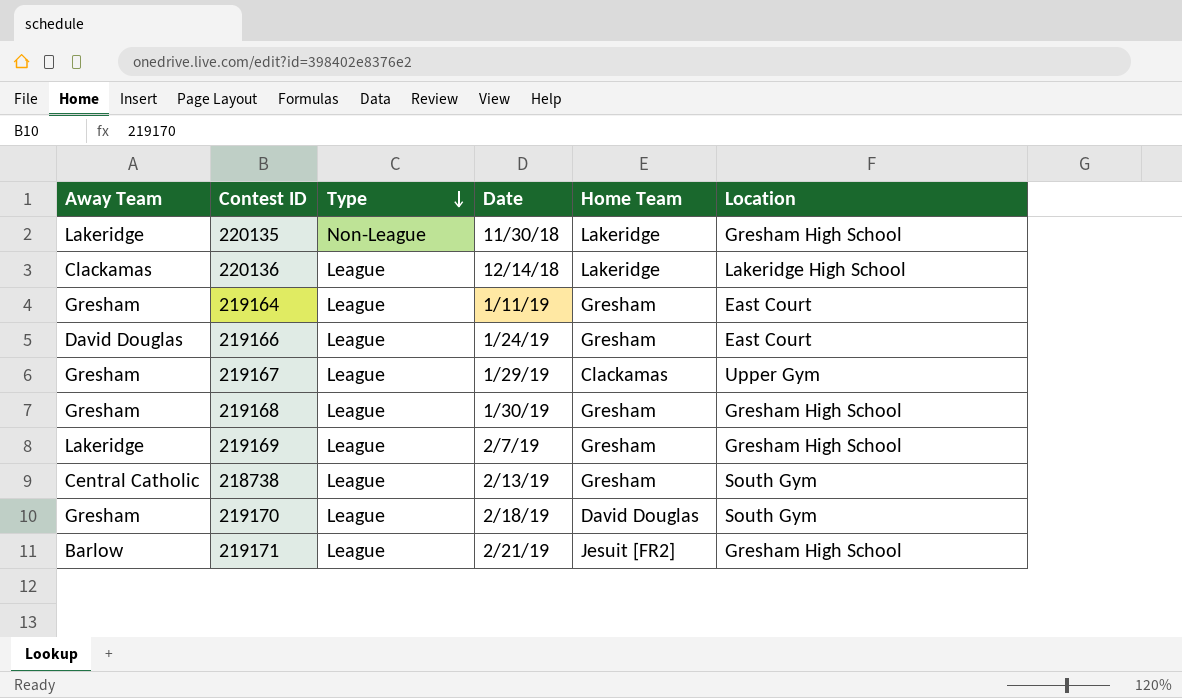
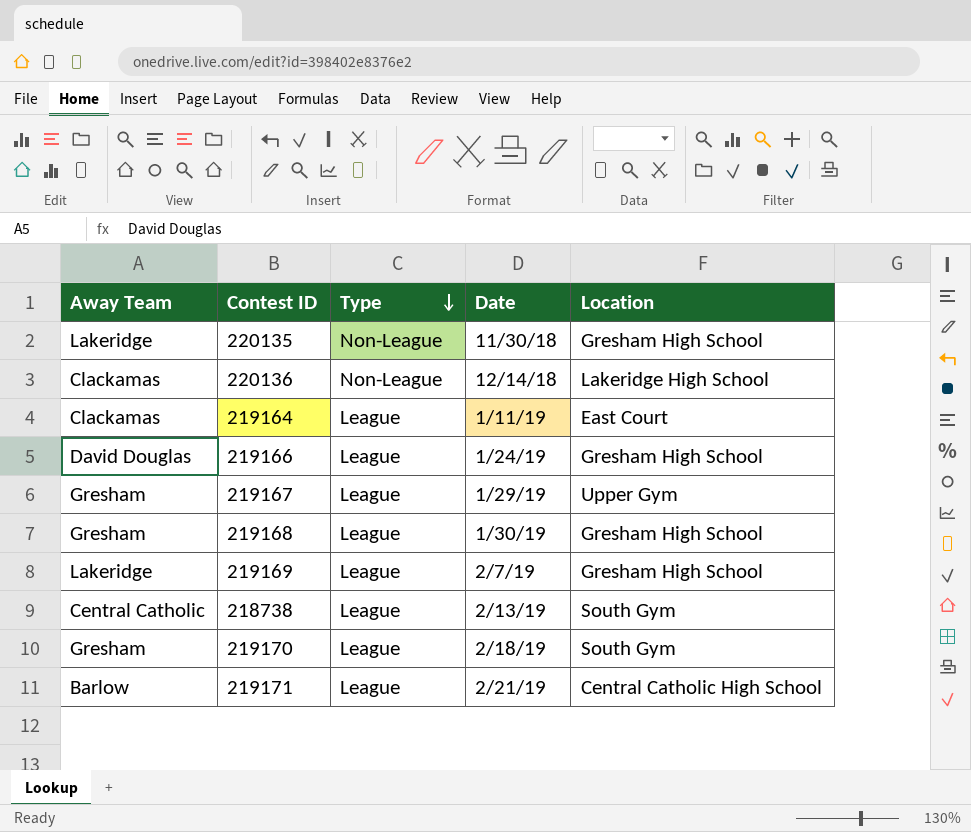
column Home Team | position: 5 -> none
220136 | Type: League -> Non-League
219164 | Away Team: Gresham -> Clackamas
219166 | Location: East Court -> Gresham High School
219171 | Location: Gresham High School -> Central Catholic High School

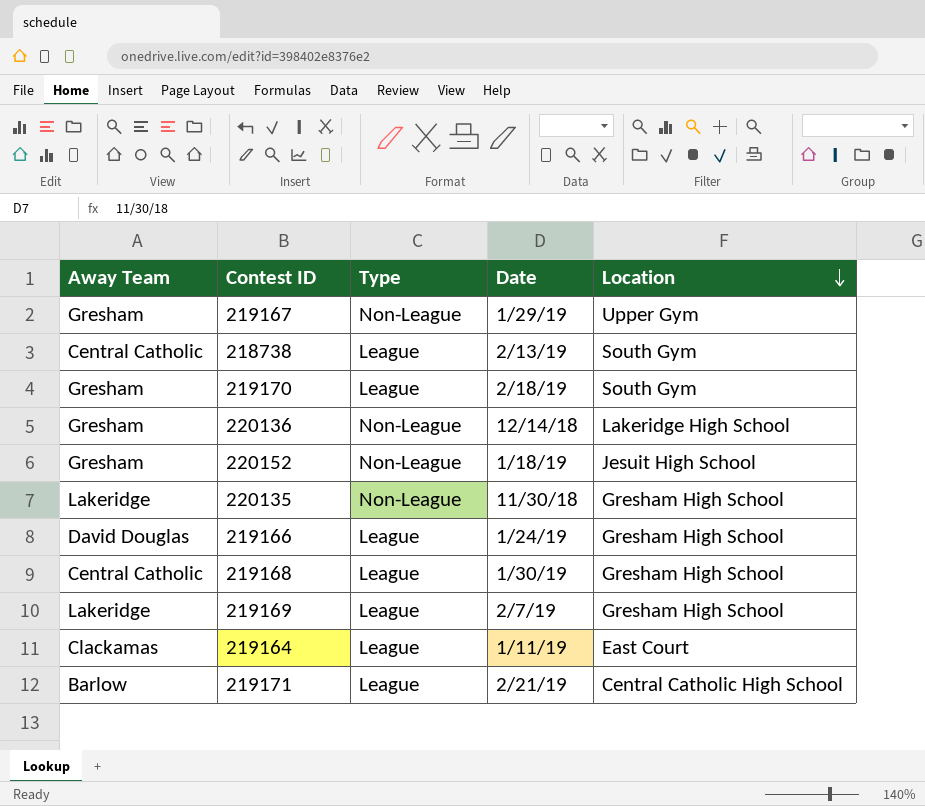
row order: Type descending -> Location descending
219167 | Type: League -> Non-League
220136 | Away Team: Clackamas -> Gresham
row 220152: none -> Gresham | Non-League | 1/18/19 | Jesuit High School
219168 | Away Team: Gresham -> Central Catholic

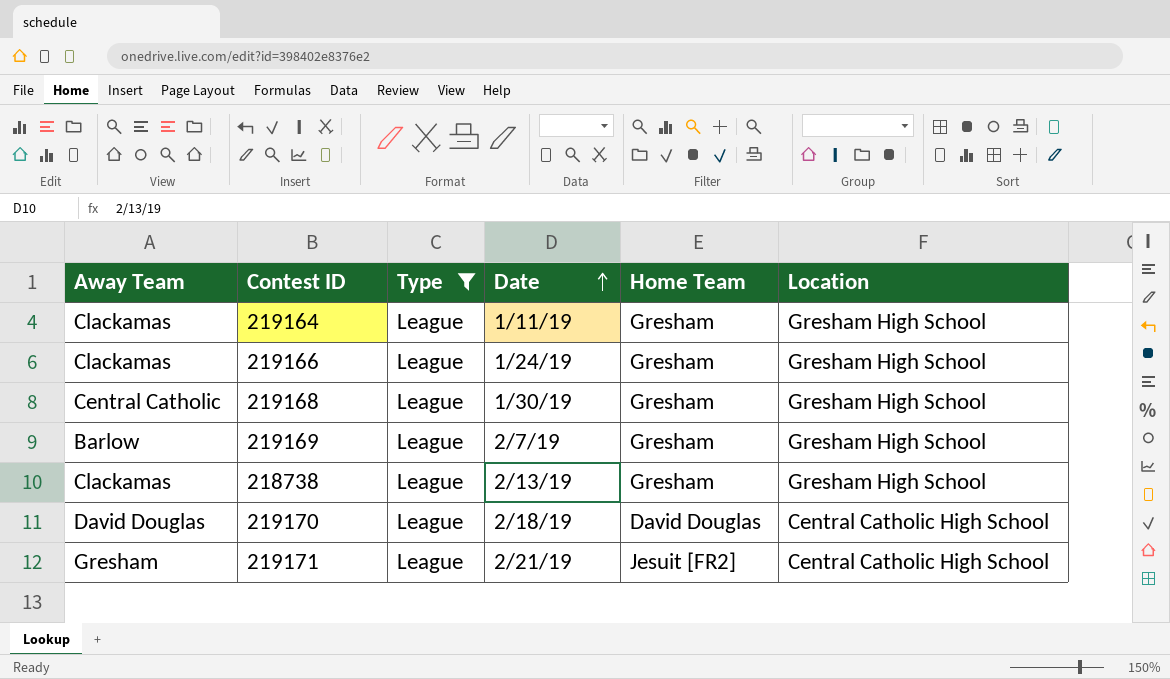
filter: none -> Type = League
row order: Location descending -> Date ascending
column Home Team | position: none -> 5
219164 | Location: East Court -> Gresham High School
219166 | Away Team: David Douglas -> Clackamas
219169 | Away Team: Lakeridge -> Barlow
218738 | Away Team: Central Catholic -> Clackamas
218738 | Location: South Gym -> Gresham High School
219170 | Away Team: Gresham -> David Douglas
219170 | Location: South Gym -> Central Catholic High School
219171 | Away Team: Barlow -> Gresham

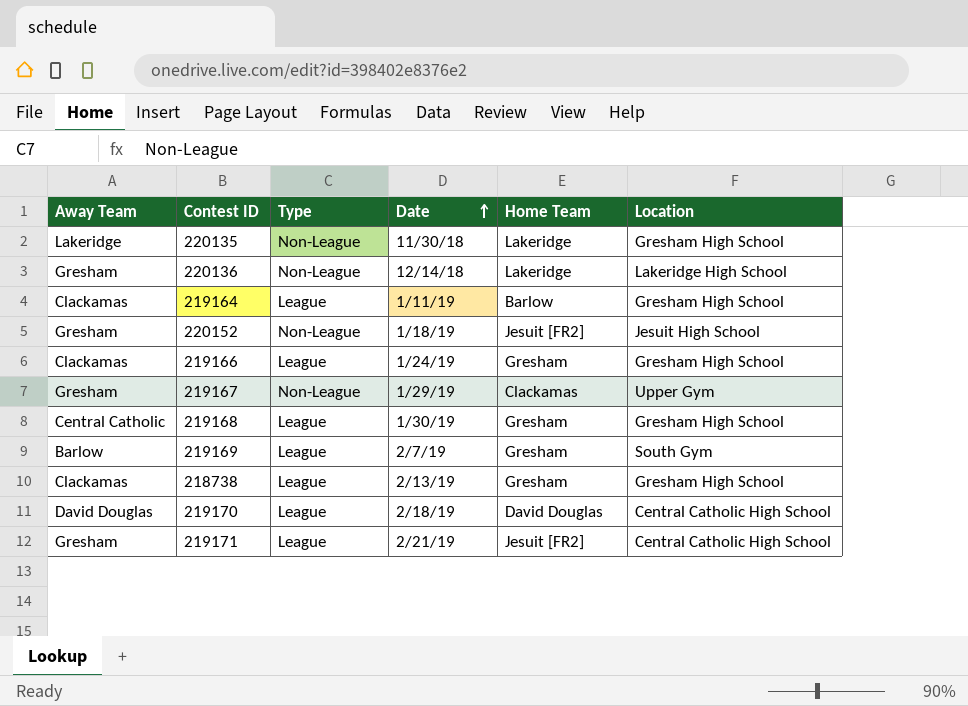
filter: Type = League -> none
219164 | Home Team: Gresham -> Barlow
219169 | Location: Gresham High School -> South Gym

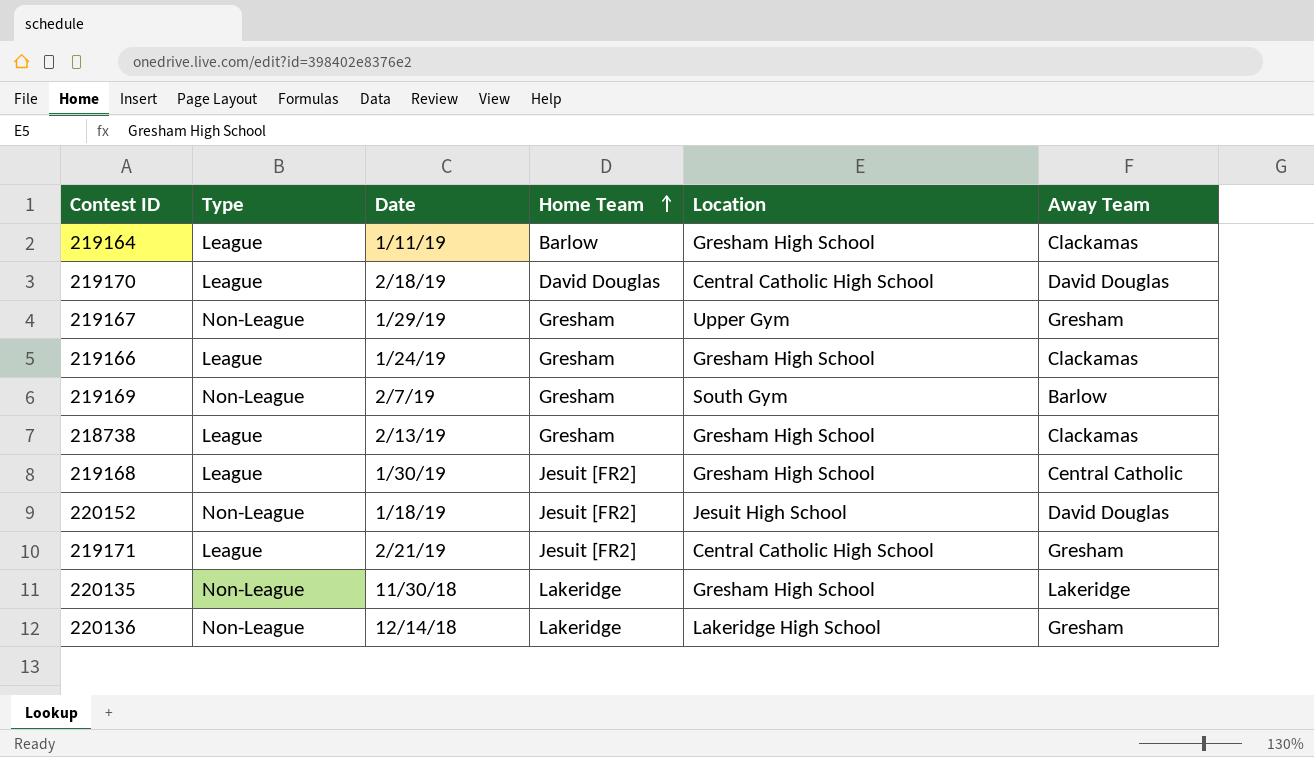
row order: Date ascending -> Home Team ascending
column Away Team | position: 1 -> 6
219167 | Home Team: Clackamas -> Gresham
219169 | Type: League -> Non-League
219168 | Home Team: Gresham -> Jesuit [FR2]
220152 | Away Team: Gresham -> David Douglas

